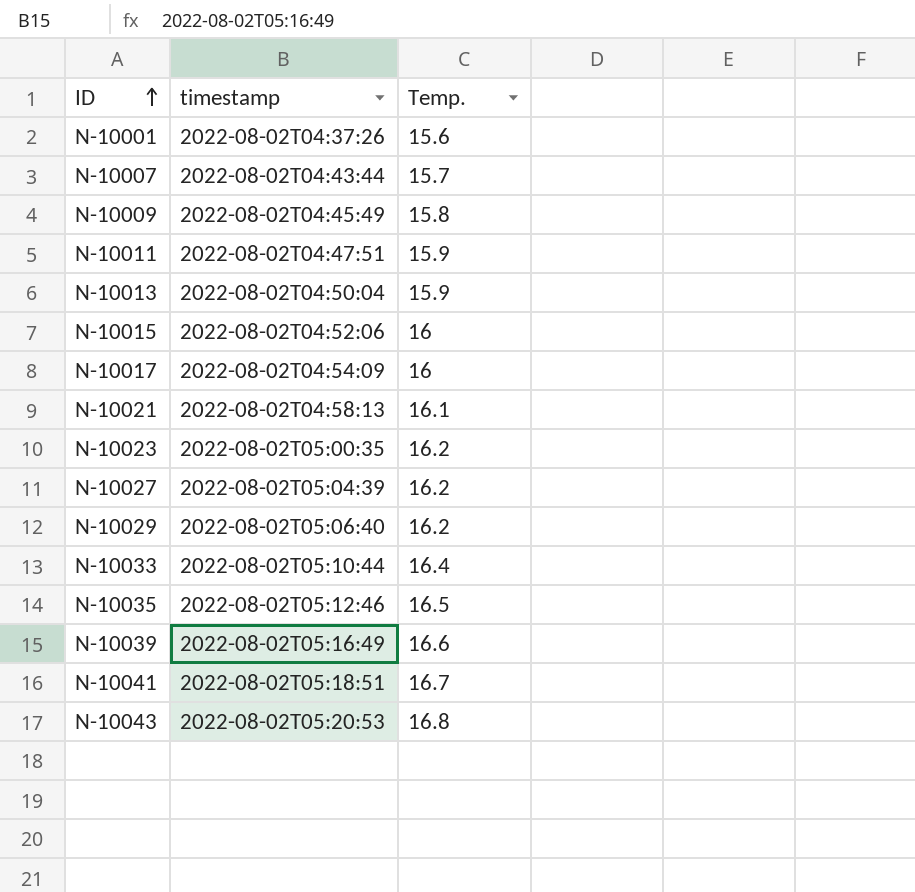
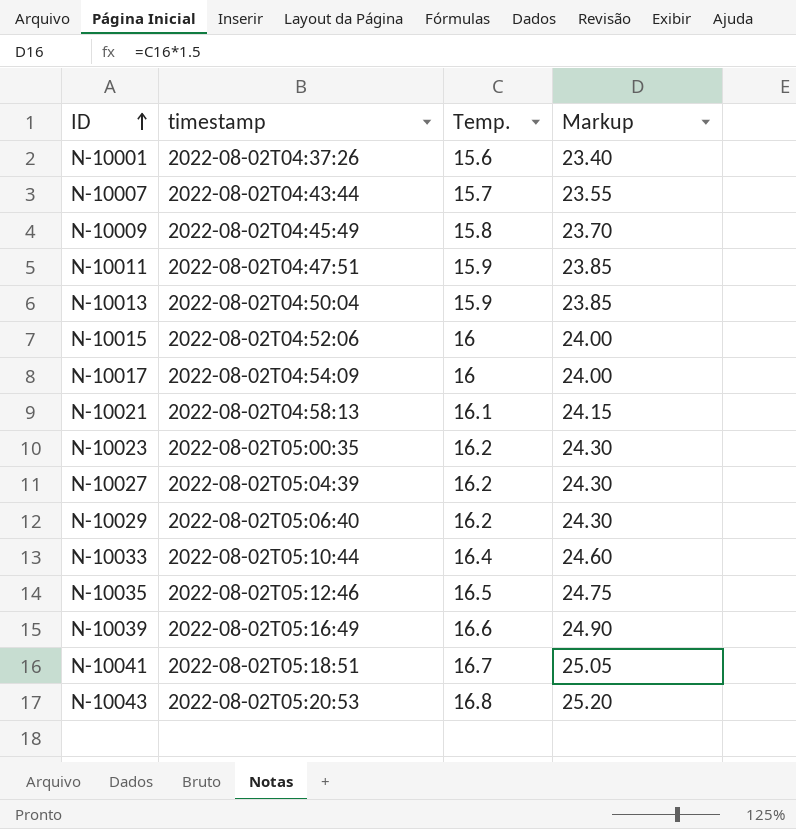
column Markup | formula: none -> [Temp.] * 1.5

